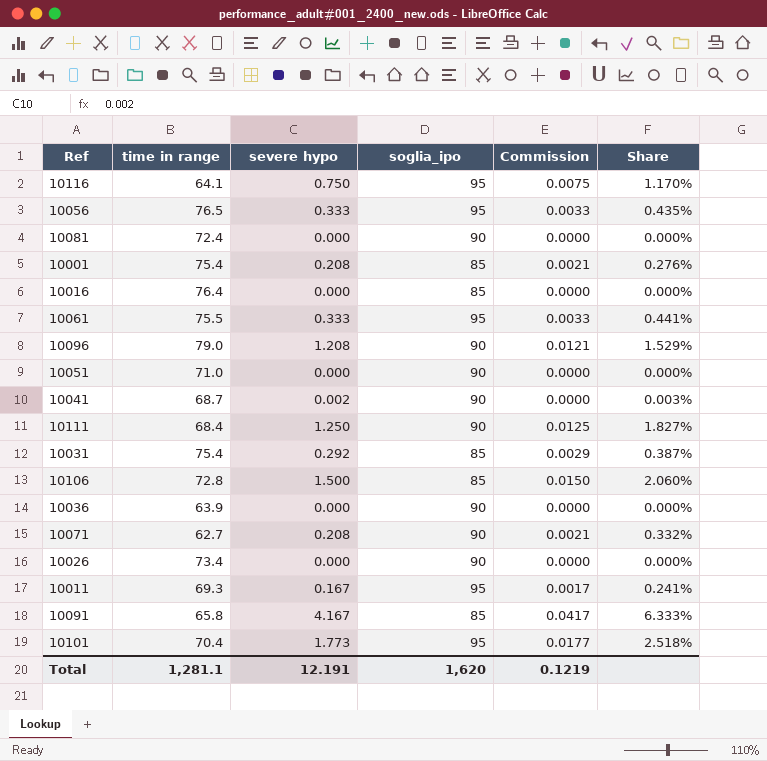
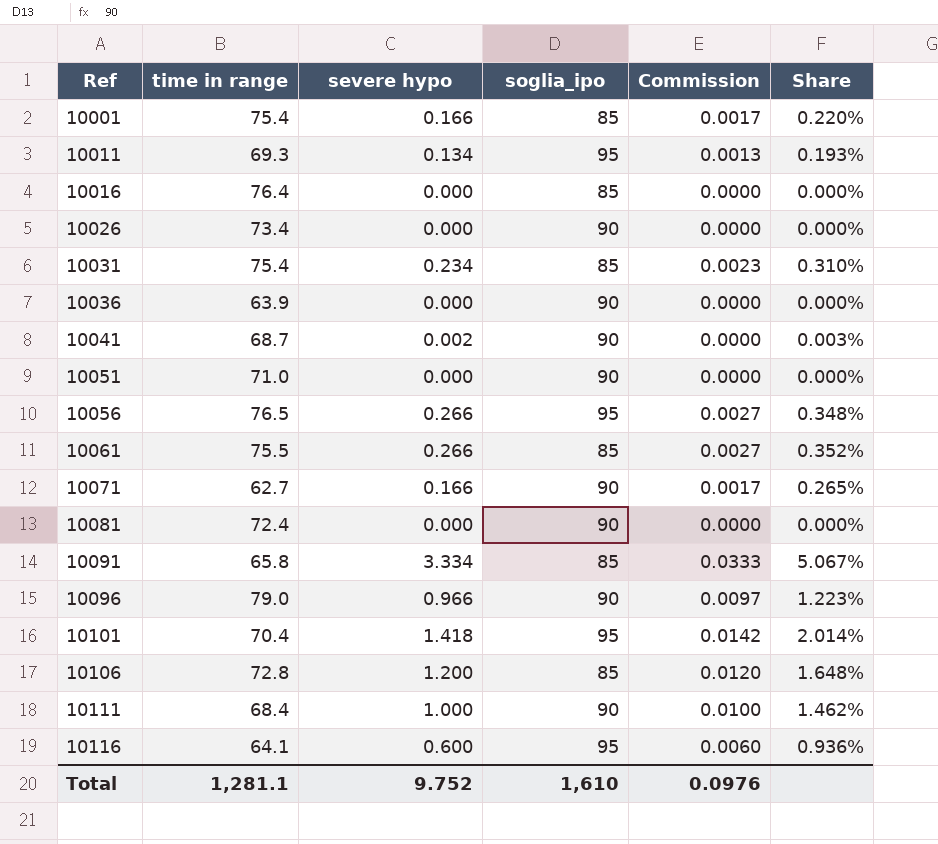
row order: none -> Ref ascending
10001 | severe hypo: 0.208 -> 0.166
10001 | Commission: 0.0021 -> 0.0017
10001 | Share: 0.276% -> 0.220%
10011 | severe hypo: 0.167 -> 0.134
10011 | Commission: 0.0017 -> 0.0013
10011 | Share: 0.241% -> 0.193%
10031 | severe hypo: 0.292 -> 0.234
10031 | Commission: 0.0029 -> 0.0023
10031 | Share: 0.387% -> 0.310%
10056 | severe hypo: 0.333 -> 0.266
10056 | Commission: 0.0033 -> 0.0027
10056 | Share: 0.435% -> 0.348%
10061 | severe hypo: 0.333 -> 0.266
10061 | soglia_ipo: 95 -> 85
10061 | Commission: 0.0033 -> 0.0027
10061 | Share: 0.441% -> 0.352%
10071 | severe hypo: 0.208 -> 0.166
10071 | Commission: 0.0021 -> 0.0017
10071 | Share: 0.332% -> 0.265%
10091 | severe hypo: 4.167 -> 3.334
10091 | Commission: 0.0417 -> 0.0333
10091 | Share: 6.333% -> 5.067%
10096 | severe hypo: 1.208 -> 0.966
10096 | Commission: 0.0121 -> 0.0097
10096 | Share: 1.529% -> 1.223%
10101 | severe hypo: 1.773 -> 1.418
10101 | Commission: 0.0177 -> 0.0142
10101 | Share: 2.518% -> 2.014%
10106 | severe hypo: 1.500 -> 1.200
10106 | Commission: 0.0150 -> 0.0120
10106 | Share: 2.060% -> 1.648%
10111 | severe hypo: 1.250 -> 1.000
10111 | Commission: 0.0125 -> 0.0100
10111 | Share: 1.827% -> 1.462%
10116 | severe hypo: 0.750 -> 0.600
10116 | Commission: 0.0075 -> 0.0060
10116 | Share: 1.170% -> 0.936%
Total | severe hypo: 12.191 -> 9.752
Total | soglia_ipo: 1,620 -> 1,610
Total | Commission: 0.1219 -> 0.0976

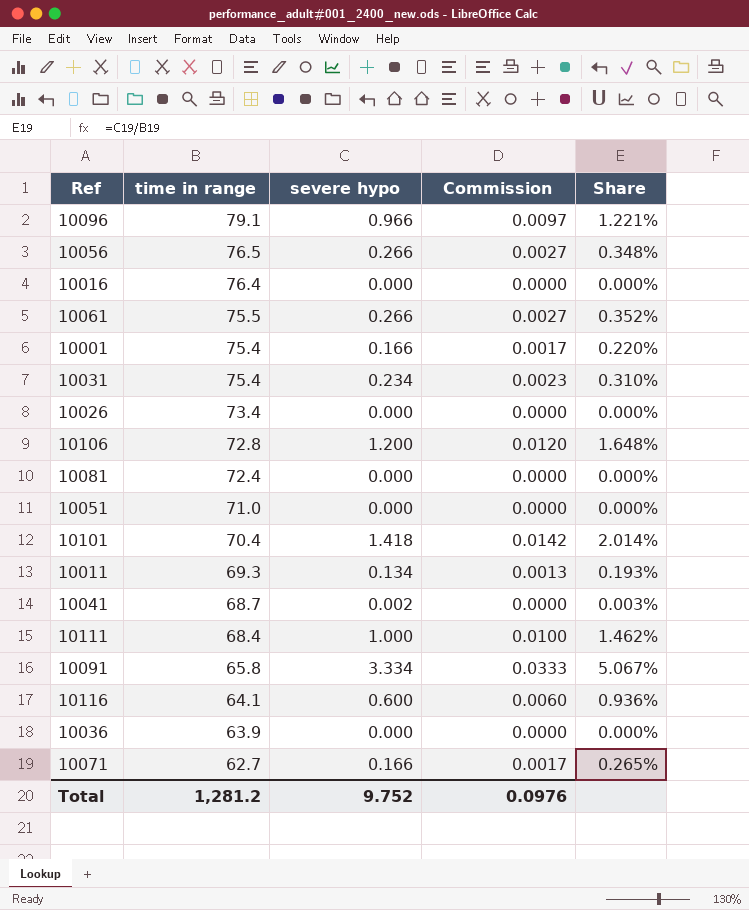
row order: Ref ascending -> time in range descending
column soglia_ipo | position: 4 -> none
10096 | time in range: 79.0 -> 79.1
10096 | Share: 1.223% -> 1.221%
Total | time in range: 1,281.1 -> 1,281.2

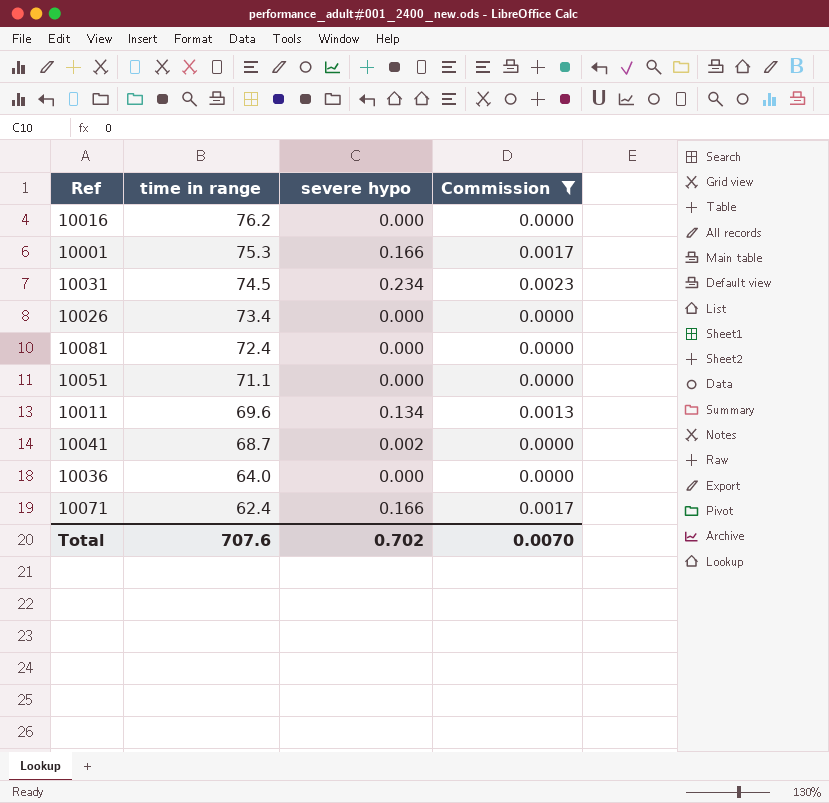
filter: none -> Commission <= 0.0023
column Share | formula: [severe hypo] / [time in range] -> none
10016 | time in range: 76.4 -> 76.2
10001 | time in range: 75.4 -> 75.3
10031 | time in range: 75.4 -> 74.5
10051 | time in range: 71.0 -> 71.1
10011 | time in range: 69.3 -> 69.6
10036 | time in range: 63.9 -> 64.0
10071 | time in range: 62.7 -> 62.4
Total | time in range: 1,281.2 -> 707.6
Total | severe hypo: 9.752 -> 0.702
Total | Commission: 0.0976 -> 0.0070

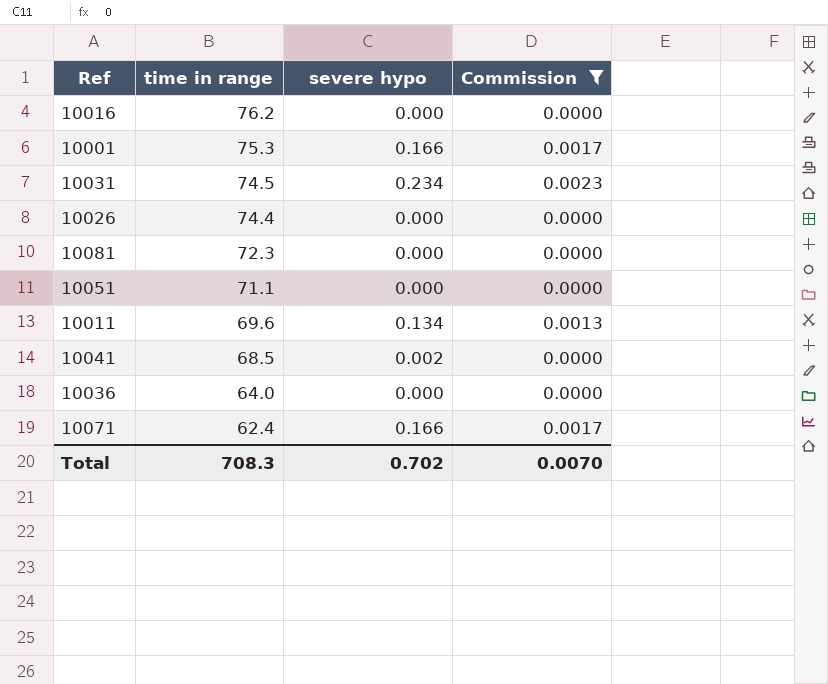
10026 | time in range: 73.4 -> 74.4
10081 | time in range: 72.4 -> 72.3
10041 | time in range: 68.7 -> 68.5
Total | time in range: 707.6 -> 708.3

